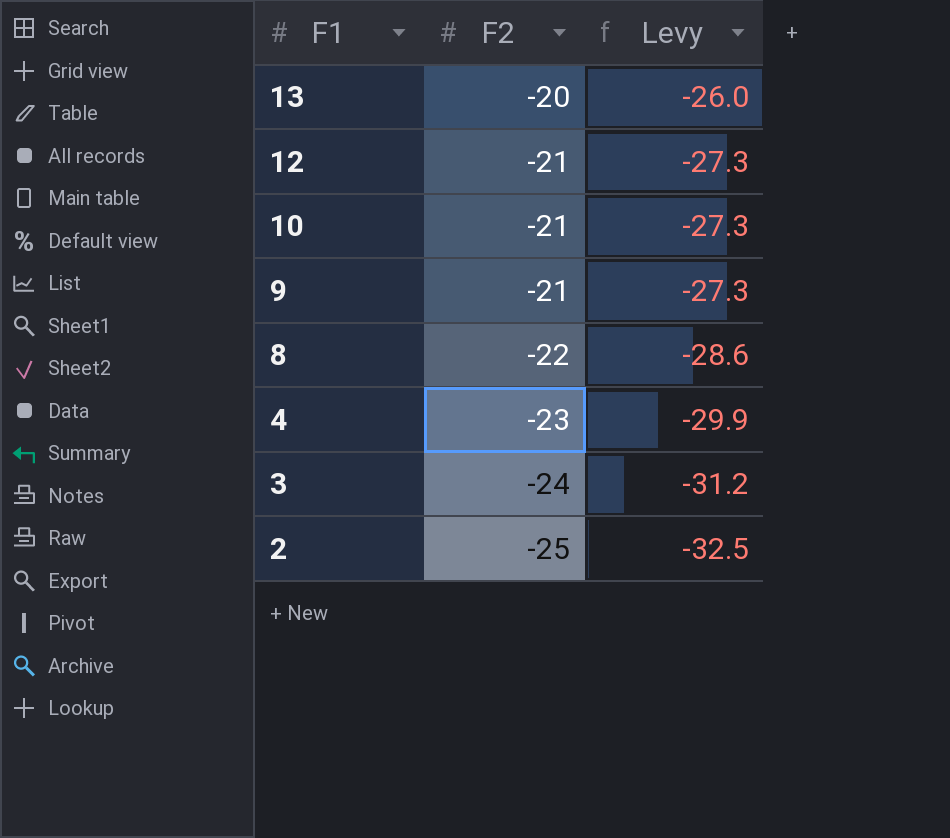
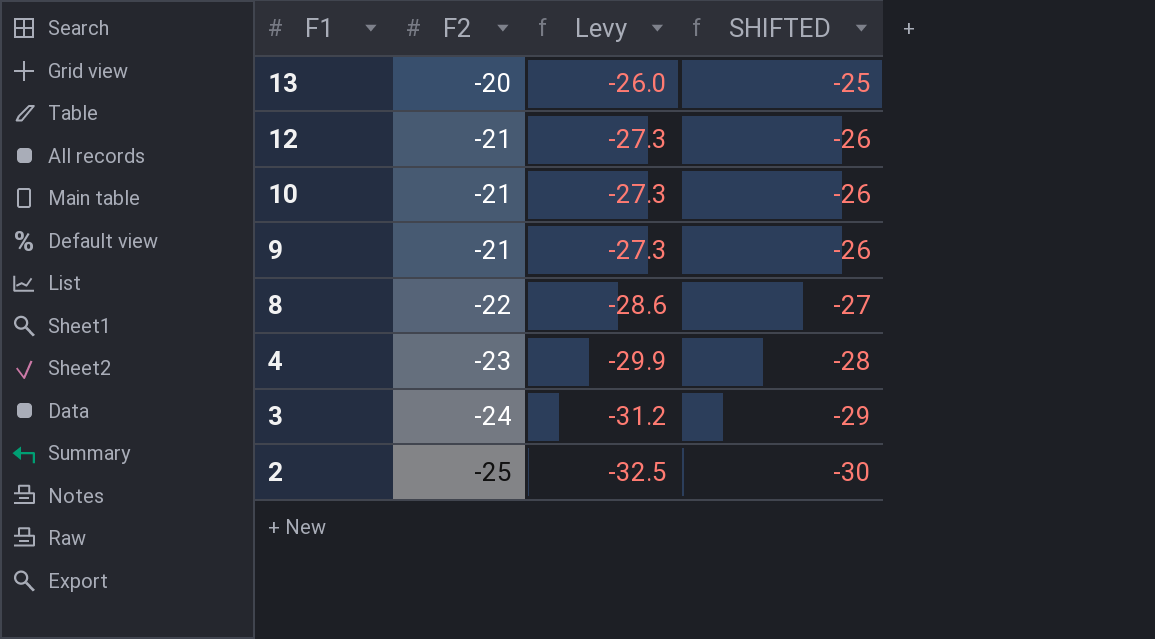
column SHIFTED | formula: none -> [F2] - 5

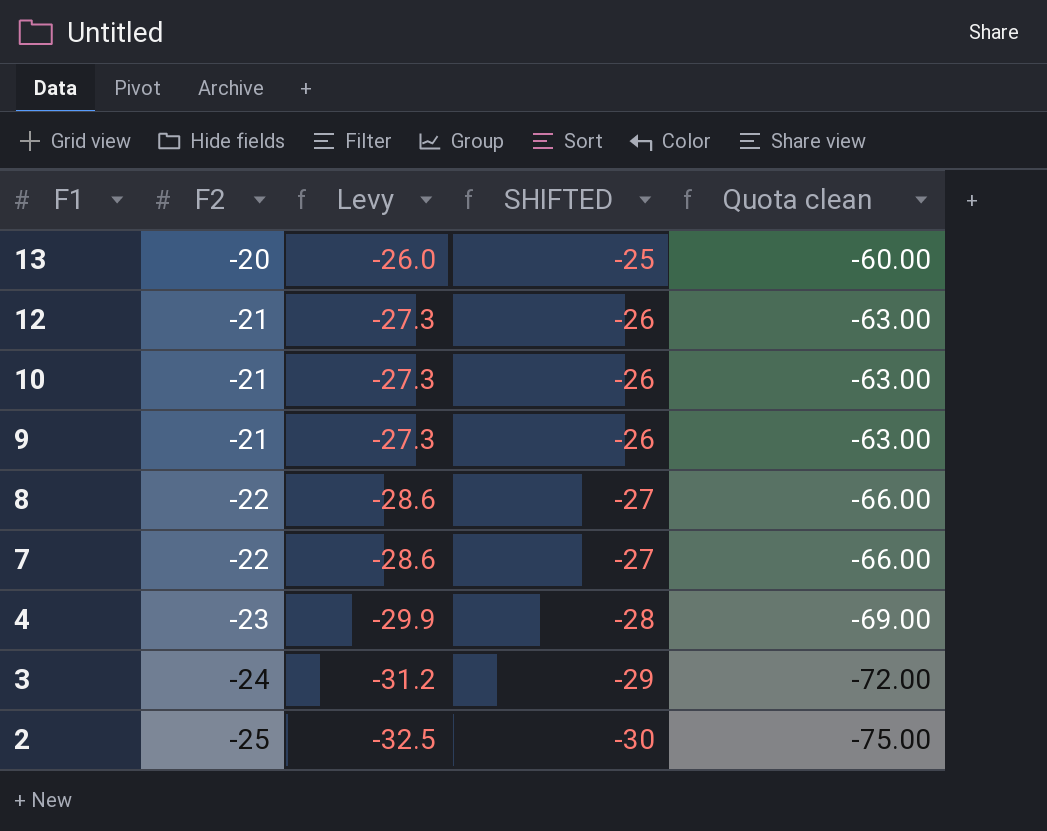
column Quota clean | formula: none -> [F2] * 3
row 7: none -> -22 | -28.6 | -27 | -66.00

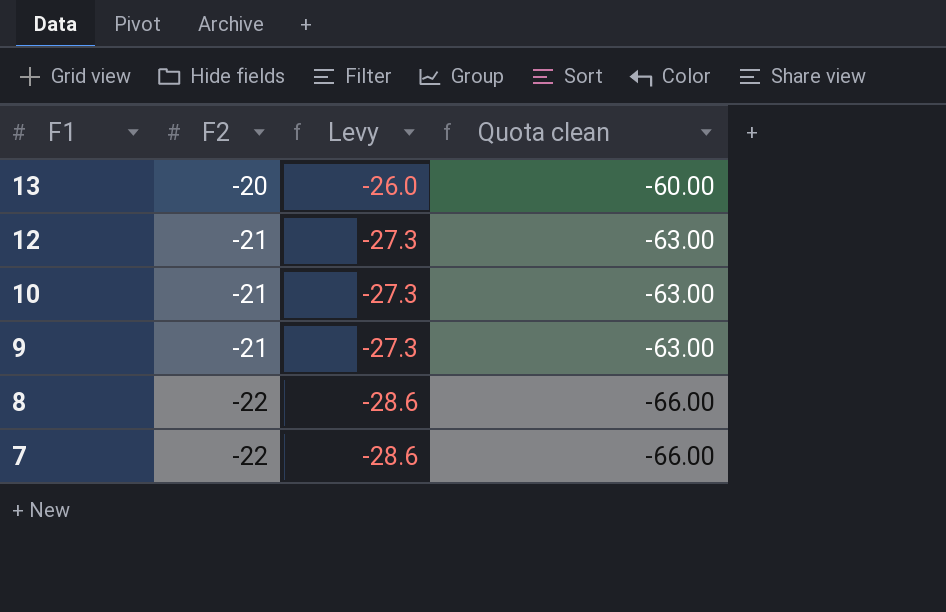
column SHIFTED | formula: [F2] - 5 -> none
row 4: -23 | -29.9 | -28 | -69.00 -> none
row 3: -24 | -31.2 | -29 | -72.00 -> none
row 2: -25 | -32.5 | -30 | -75.00 -> none

